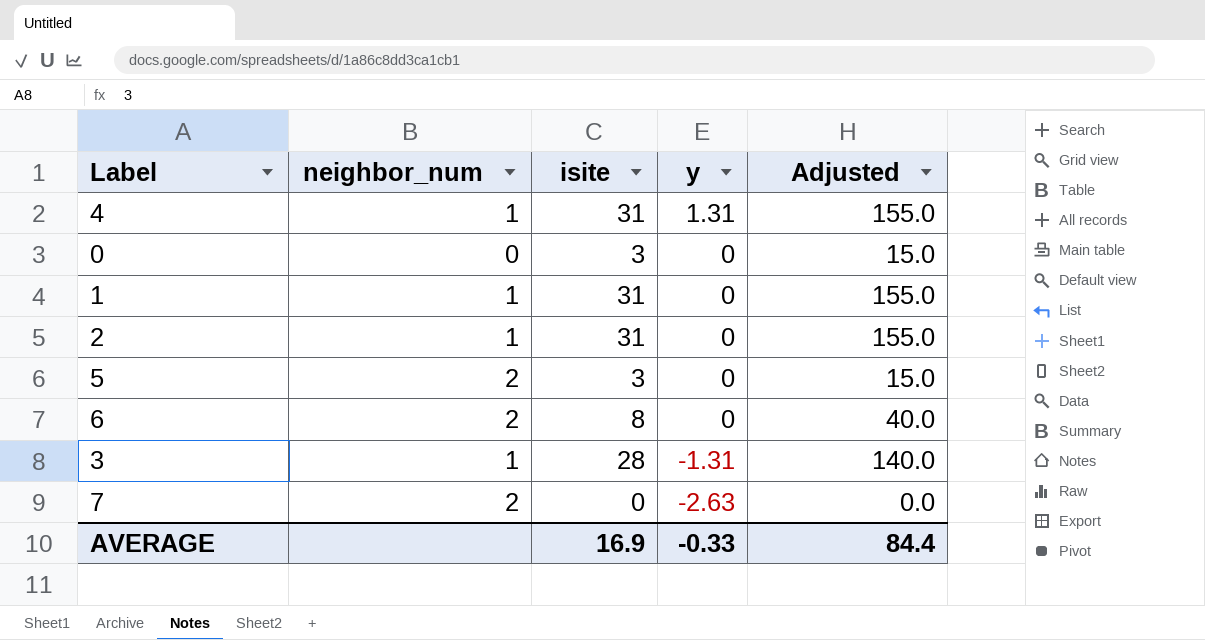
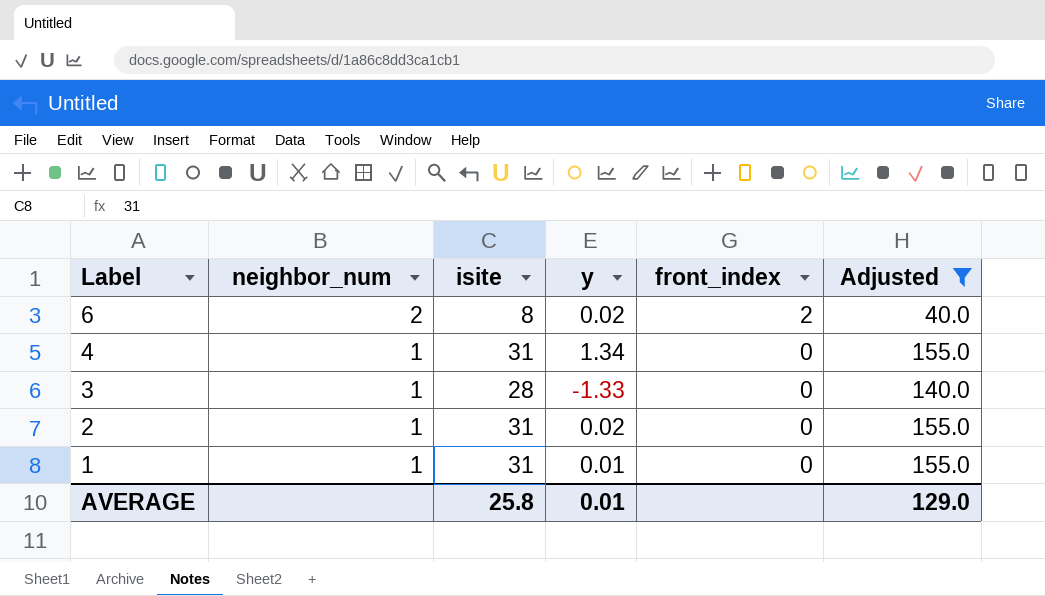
filter: none -> Adjusted >= 40.0
row order: y descending -> Label descending
column front_index | position: none -> 5
6 | y: 0 -> 0.02
4 | y: 1.31 -> 1.34
3 | y: -1.31 -> -1.33
2 | y: 0 -> 0.02
1 | y: 0 -> 0.01
AVERAGE | isite: 16.9 -> 25.8
AVERAGE | y: -0.33 -> 0.01
AVERAGE | Adjusted: 84.4 -> 129.0

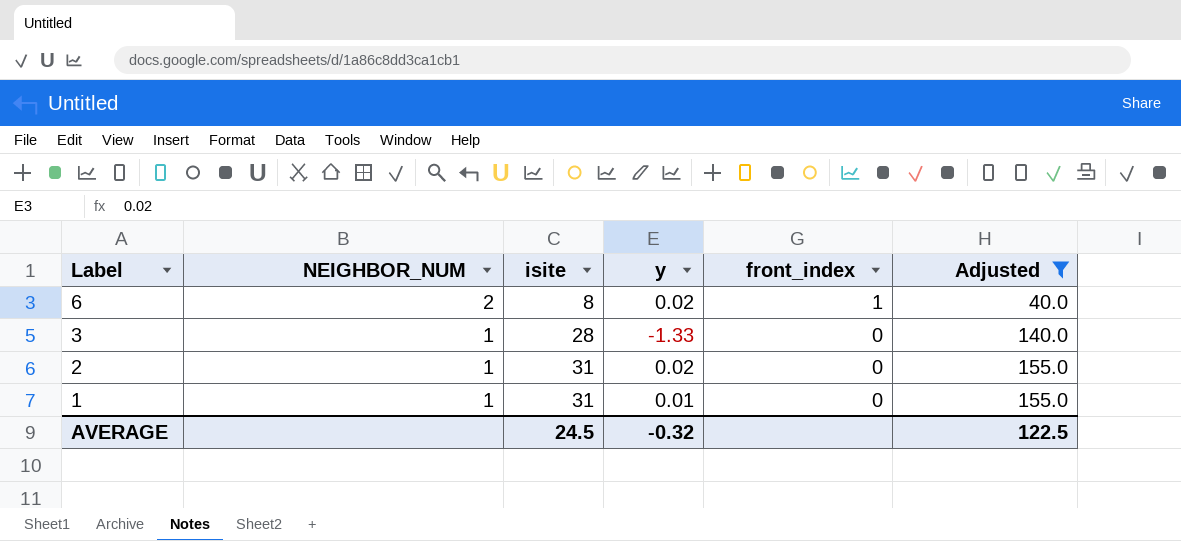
column name: neighbor_num -> NEIGHBOR_NUM
row 4: 1 | 31 | 1.34 | 0 | 155.0 -> none
6 | front_index: 2 -> 1
AVERAGE | isite: 25.8 -> 24.5
AVERAGE | y: 0.01 -> -0.32
AVERAGE | Adjusted: 129.0 -> 122.5

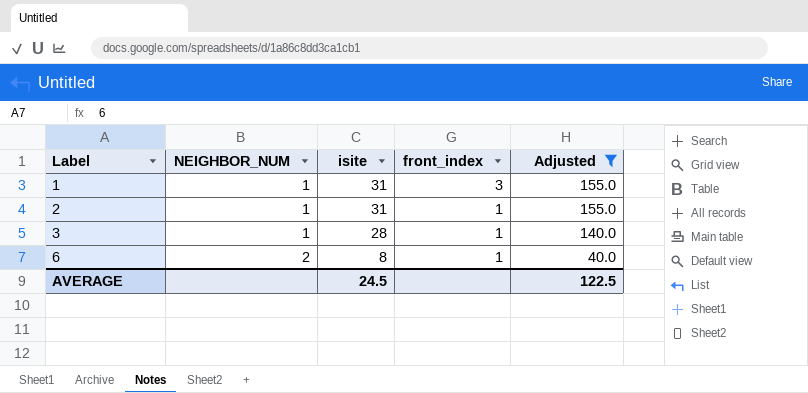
row order: Label descending -> Label ascending
column y | position: 4 -> none
1 | front_index: 0 -> 3
2 | front_index: 0 -> 1
3 | front_index: 0 -> 1

